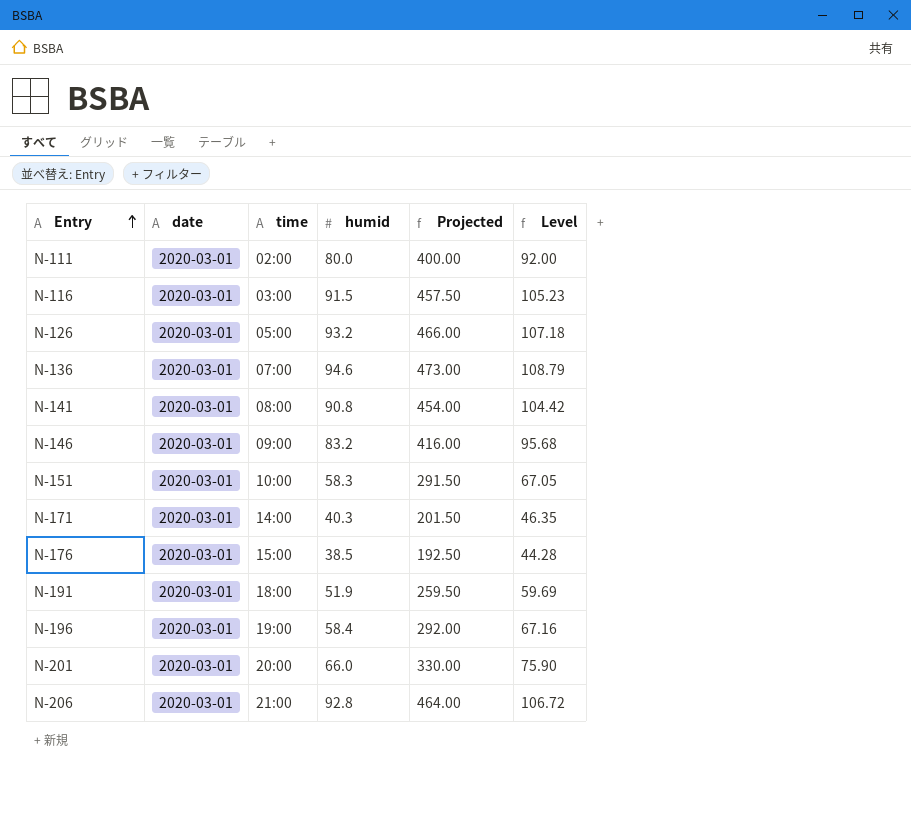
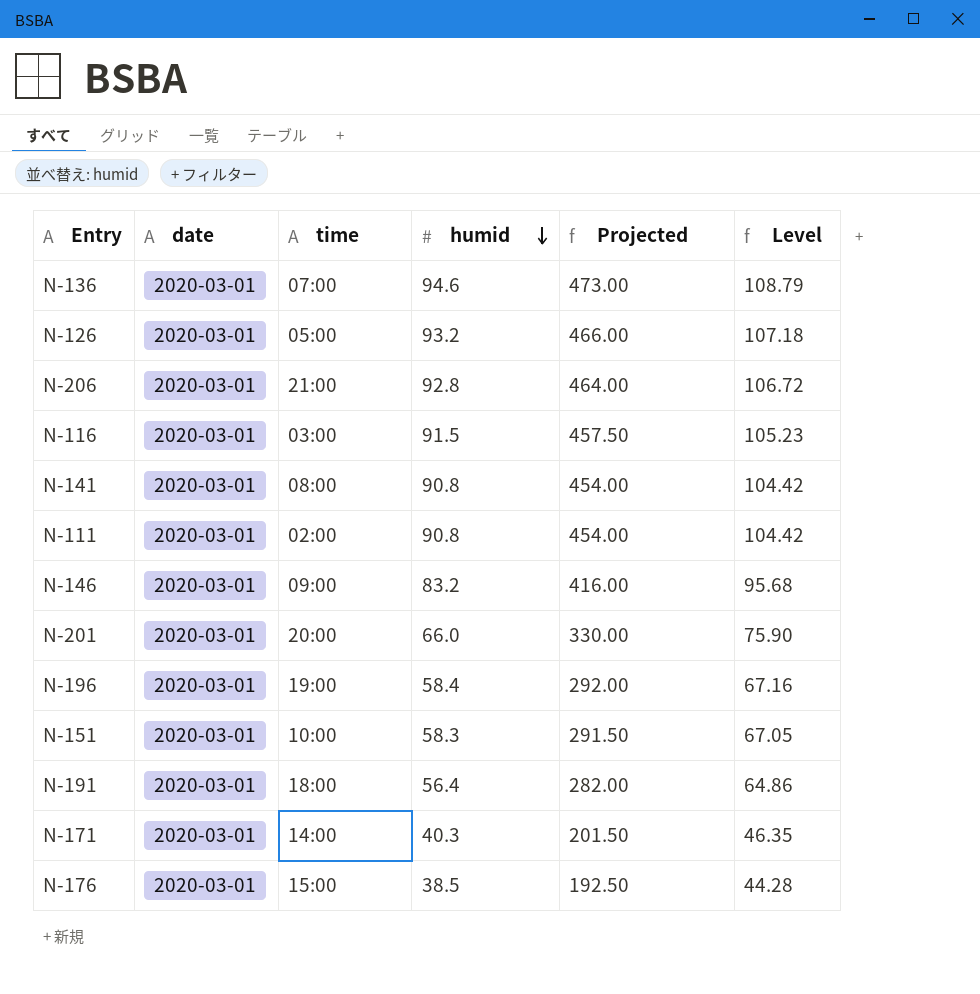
row order: Entry ascending -> humid descending
N-111 | humid: 80.0 -> 90.8
N-111 | Projected: 400.00 -> 454.00
N-111 | Level: 92.00 -> 104.42
N-191 | humid: 51.9 -> 56.4
N-191 | Projected: 259.50 -> 282.00
N-191 | Level: 59.69 -> 64.86

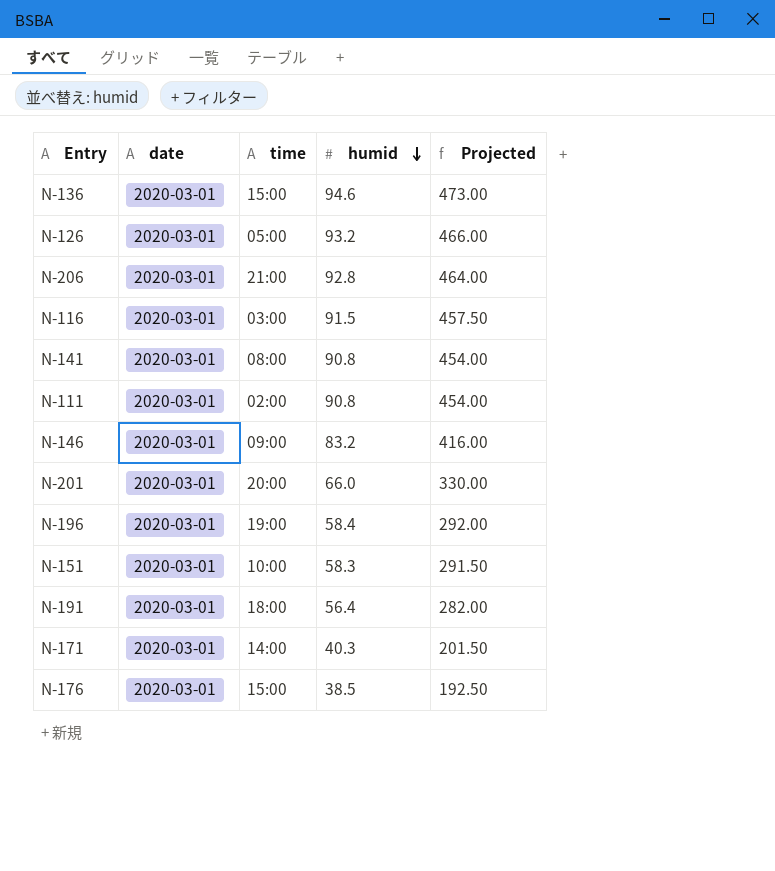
column Level | formula: [humid] * 1.15 -> none
N-136 | time: 07:00 -> 15:00

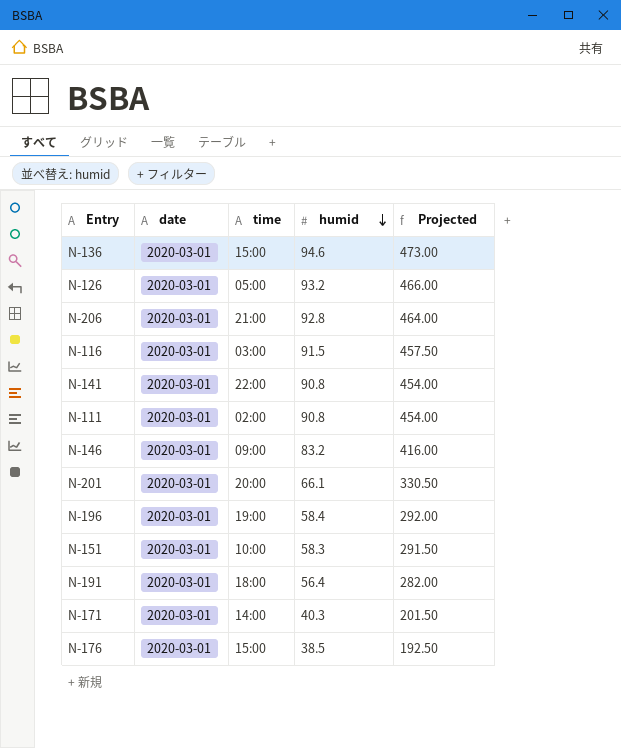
N-141 | time: 08:00 -> 22:00
N-201 | humid: 66.0 -> 66.1
N-201 | Projected: 330.00 -> 330.50

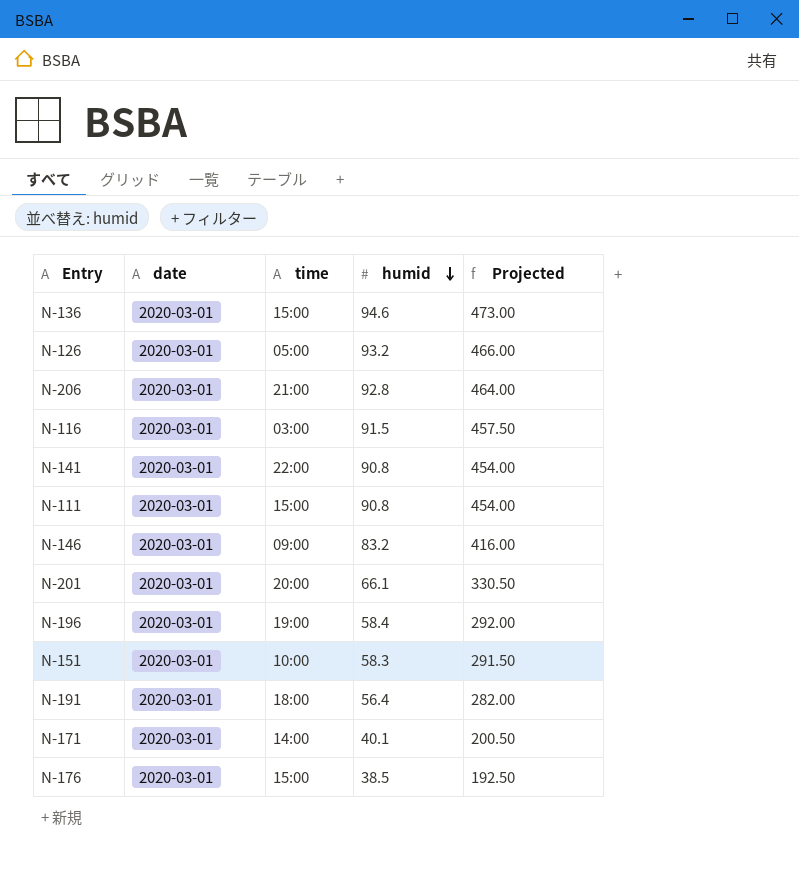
N-111 | time: 02:00 -> 15:00
N-171 | humid: 40.3 -> 40.1
N-171 | Projected: 201.50 -> 200.50

